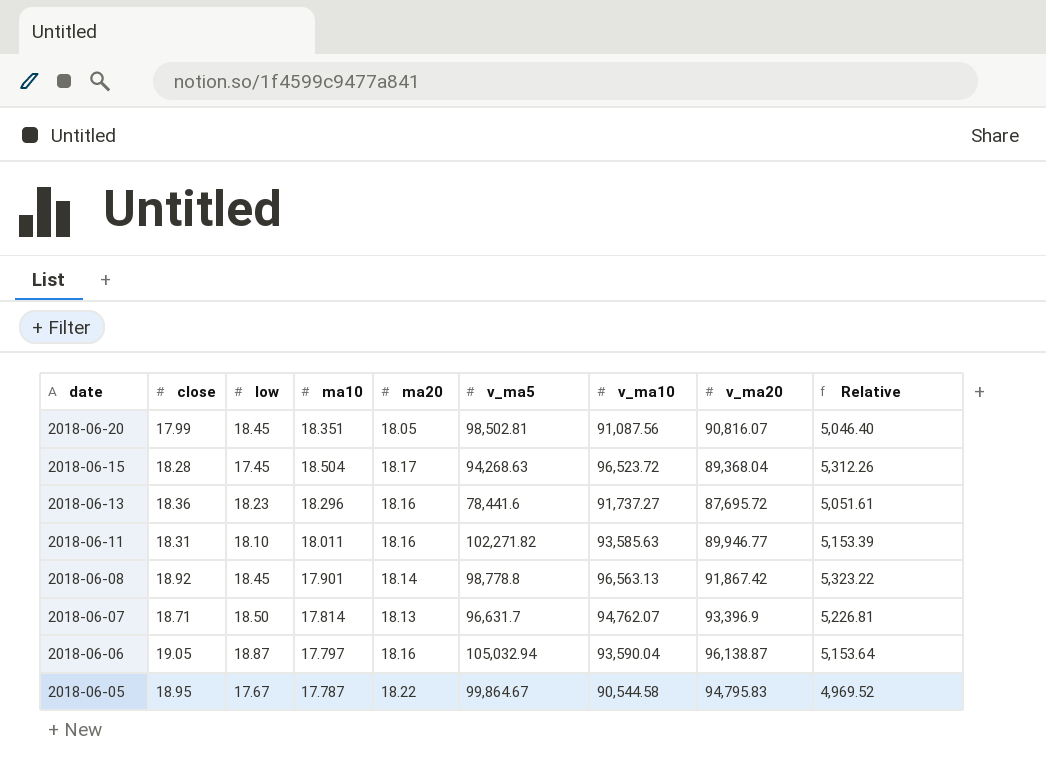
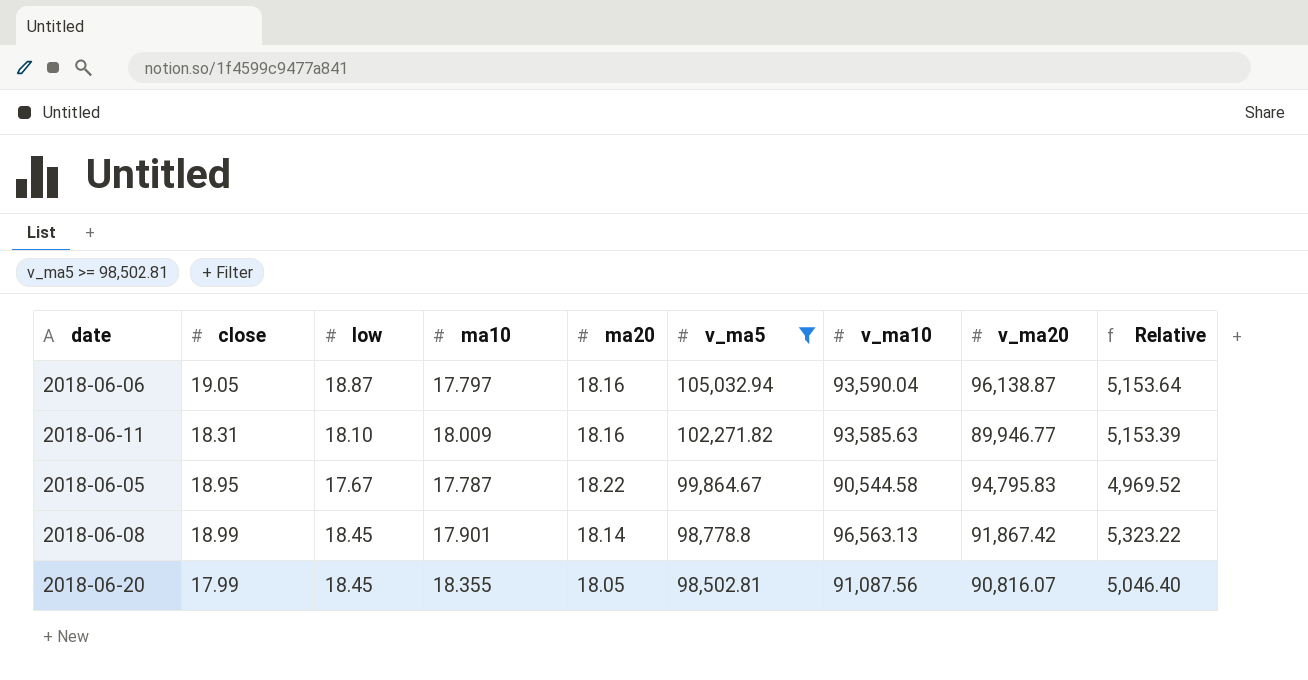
filter: none -> v_ma5 >= 98,502.81
row order: date descending -> v_ma5 descending
2018-06-11 | ma10: 18.011 -> 18.009
2018-06-08 | close: 18.92 -> 18.99
2018-06-20 | ma10: 18.351 -> 18.355

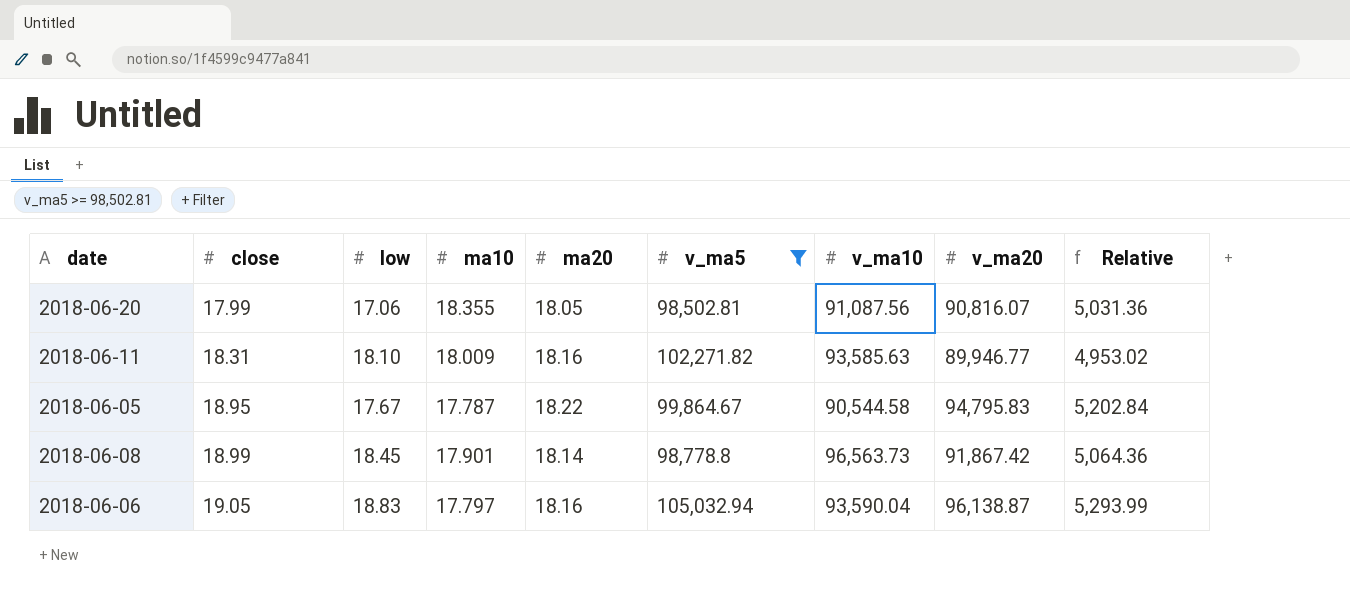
row order: v_ma5 descending -> close ascending
column Relative | formula: [v_ma10] / [ma20] -> [v_ma20] / [ma20]
2018-06-20 | low: 18.45 -> 17.06
2018-06-08 | v_ma10: 96,563.13 -> 96,563.73
2018-06-06 | low: 18.87 -> 18.83

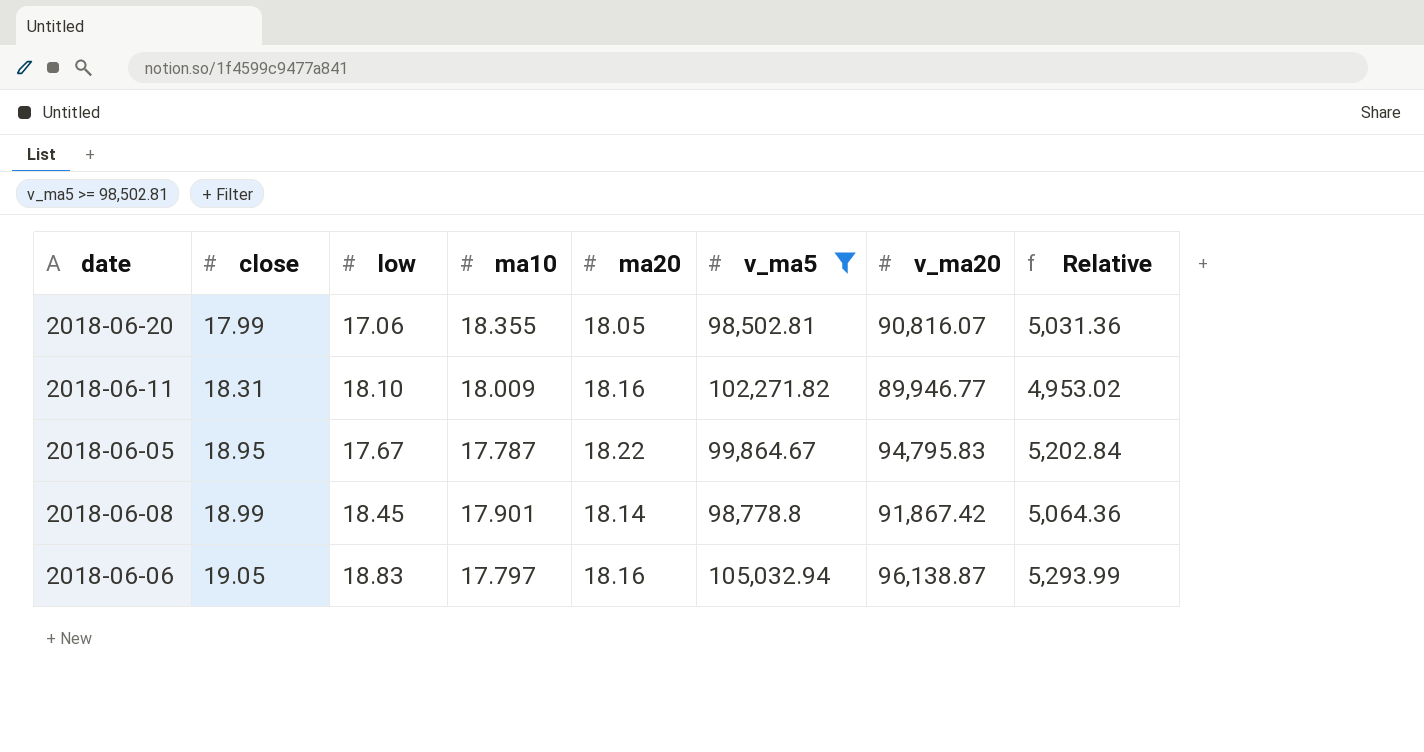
column v_ma10 | position: 7 -> none

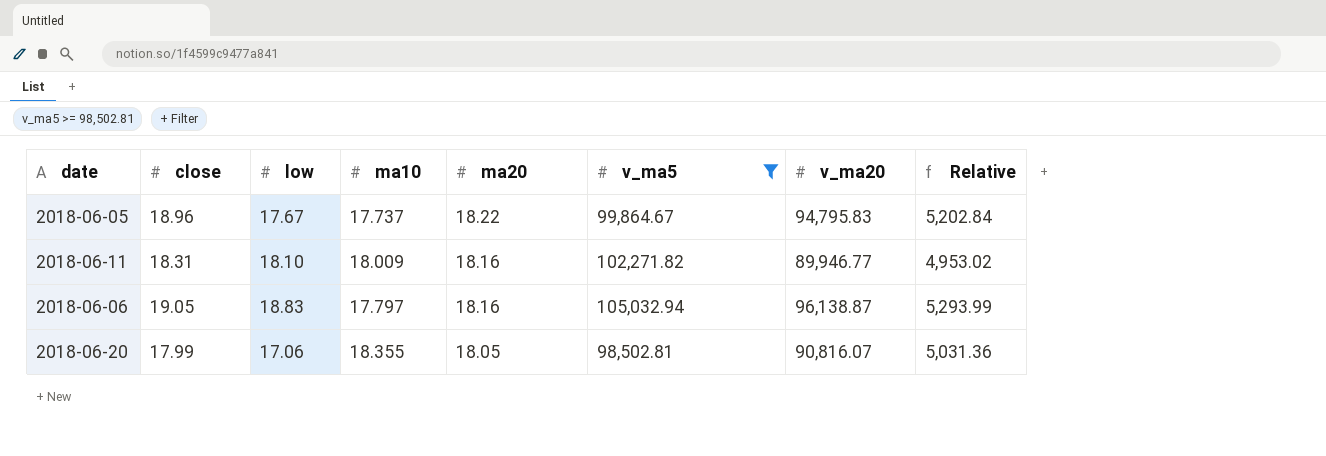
row order: close ascending -> ma20 descending
row 2018-06-08: 18.99 | 18.45 | 17.901 | 18.14 | 98,778.8 | 91,867.42 | 5,064.36 -> none
2018-06-05 | close: 18.95 -> 18.96
2018-06-05 | ma10: 17.787 -> 17.737

